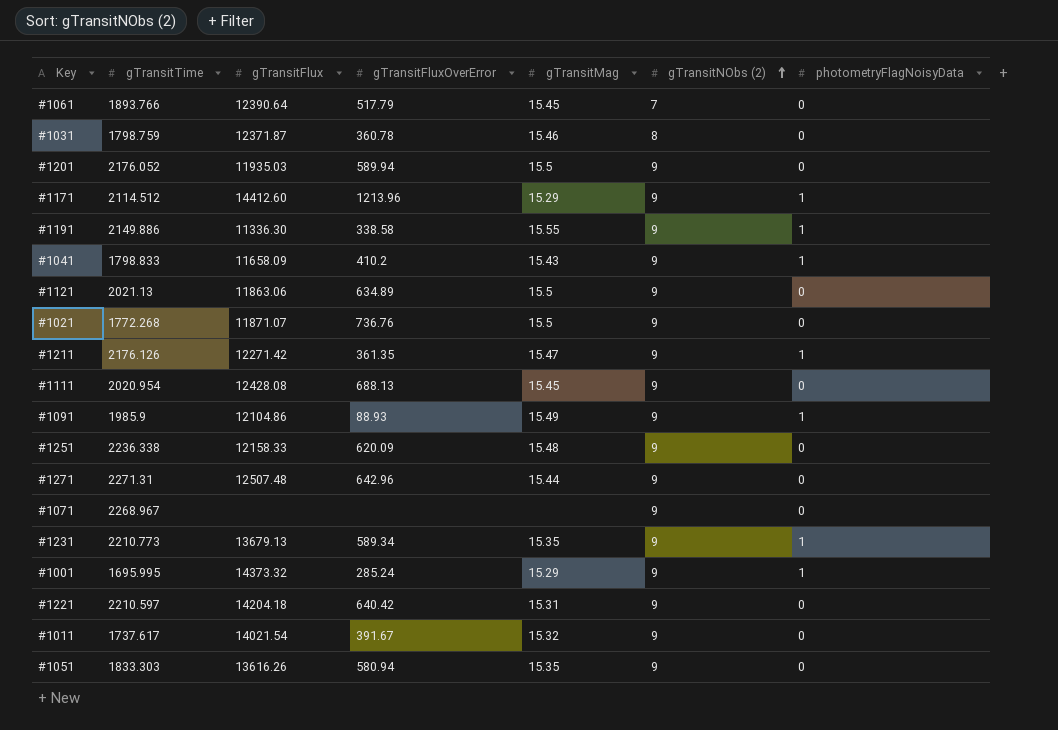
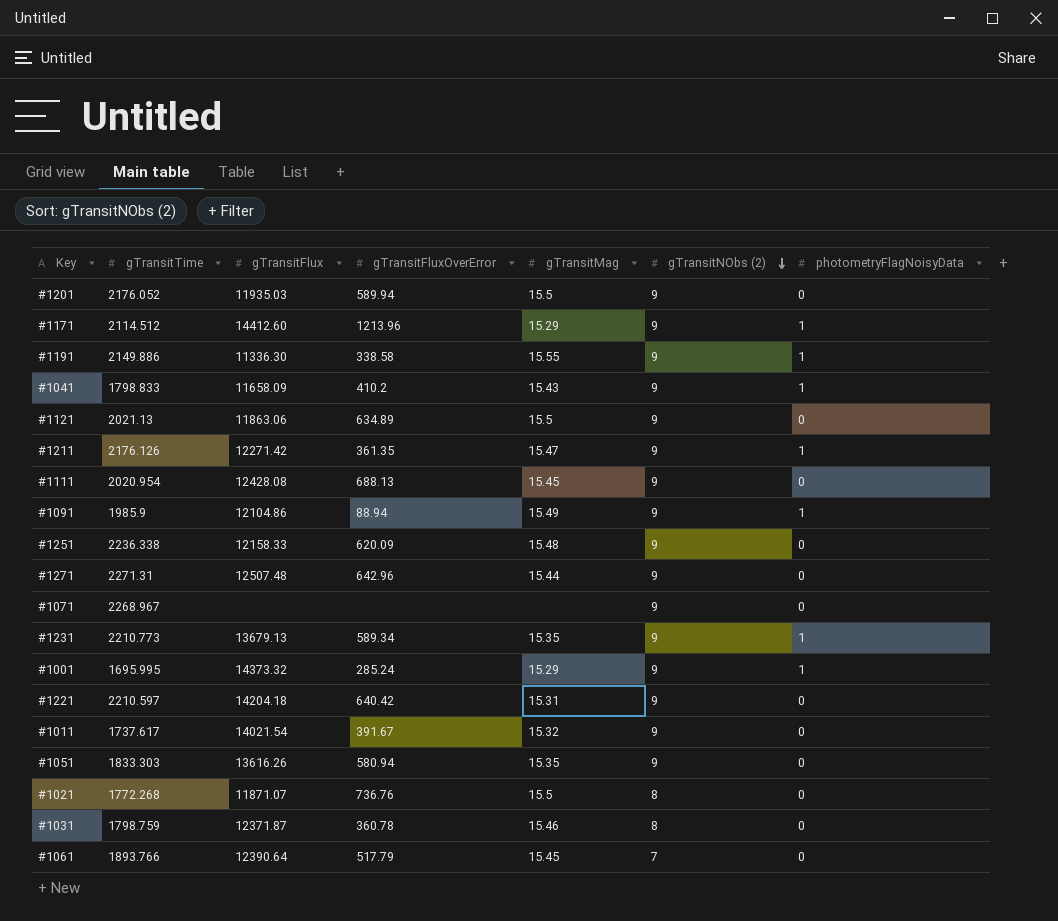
row order: gTransitNObs (2) ascending -> gTransitNObs (2) descending
#1091 | gTransitFluxOverError: 88.93 -> 88.94
#1021 | gTransitNObs (2): 9 -> 8

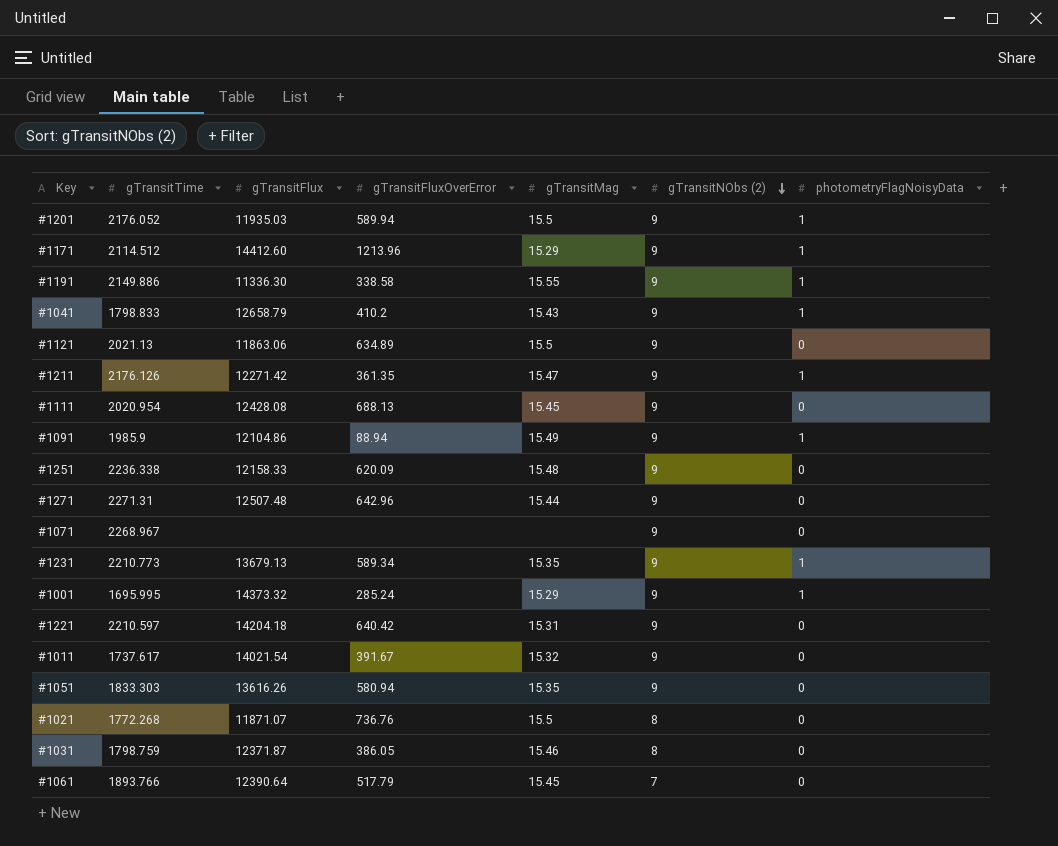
#1201 | photometryFlagNoisyData: 0 -> 1
#1041 | gTransitFlux: 11658.09 -> 12658.79
#1031 | gTransitFluxOverError: 360.78 -> 386.05

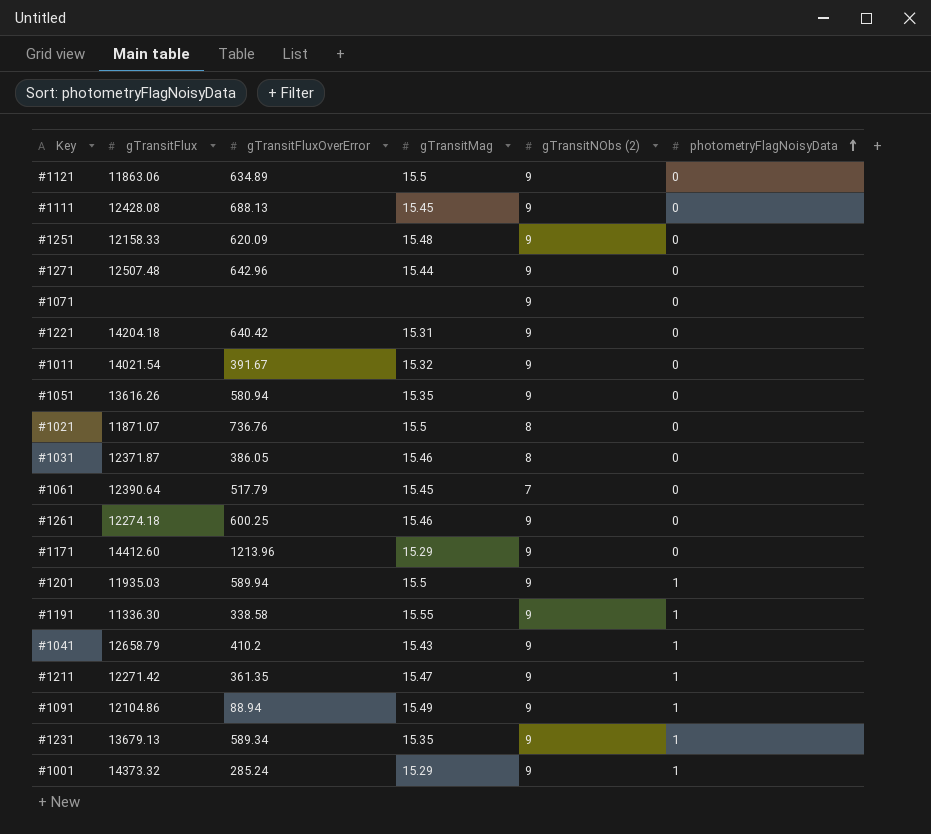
row order: gTransitNObs (2) descending -> photometryFlagNoisyData ascending
column gTransitTime | position: 2 -> none
row #1261: none -> 12274.18 | 600.25 | 15.46 | 9 | 0
#1171 | photometryFlagNoisyData: 1 -> 0

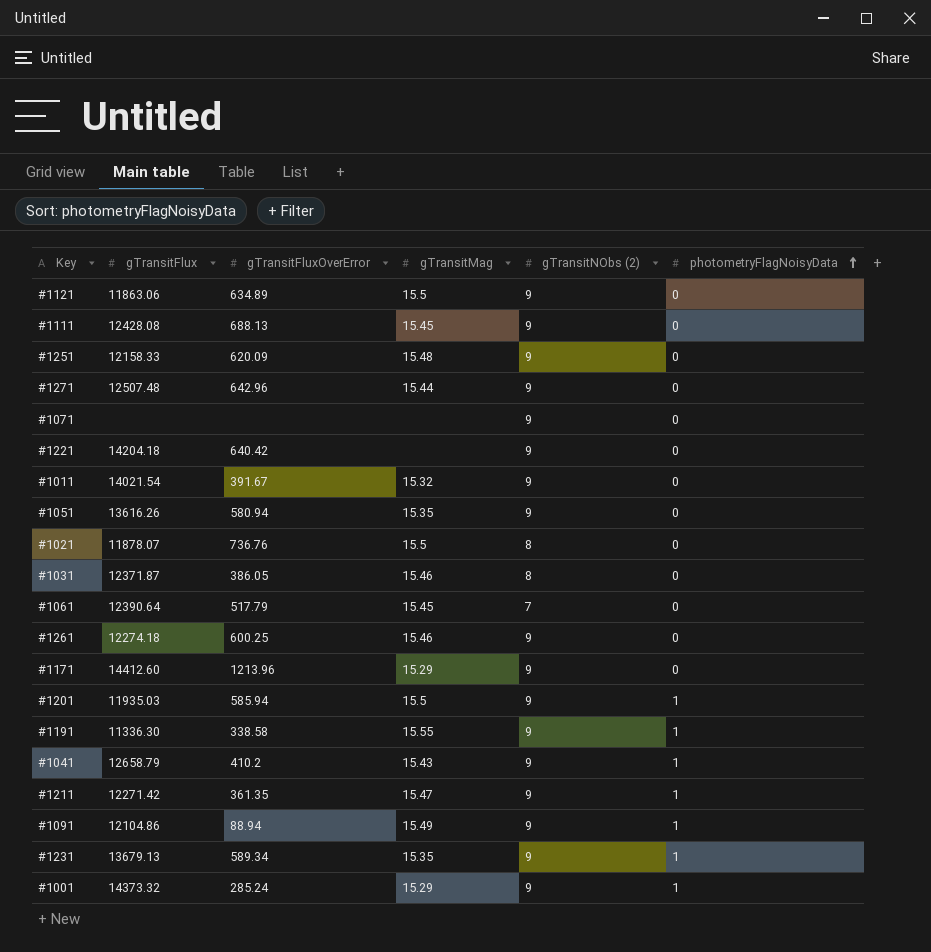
#1221 | gTransitMag: 15.31 -> none
#1021 | gTransitFlux: 11871.07 -> 11878.07
#1201 | gTransitFluxOverError: 589.94 -> 585.94

